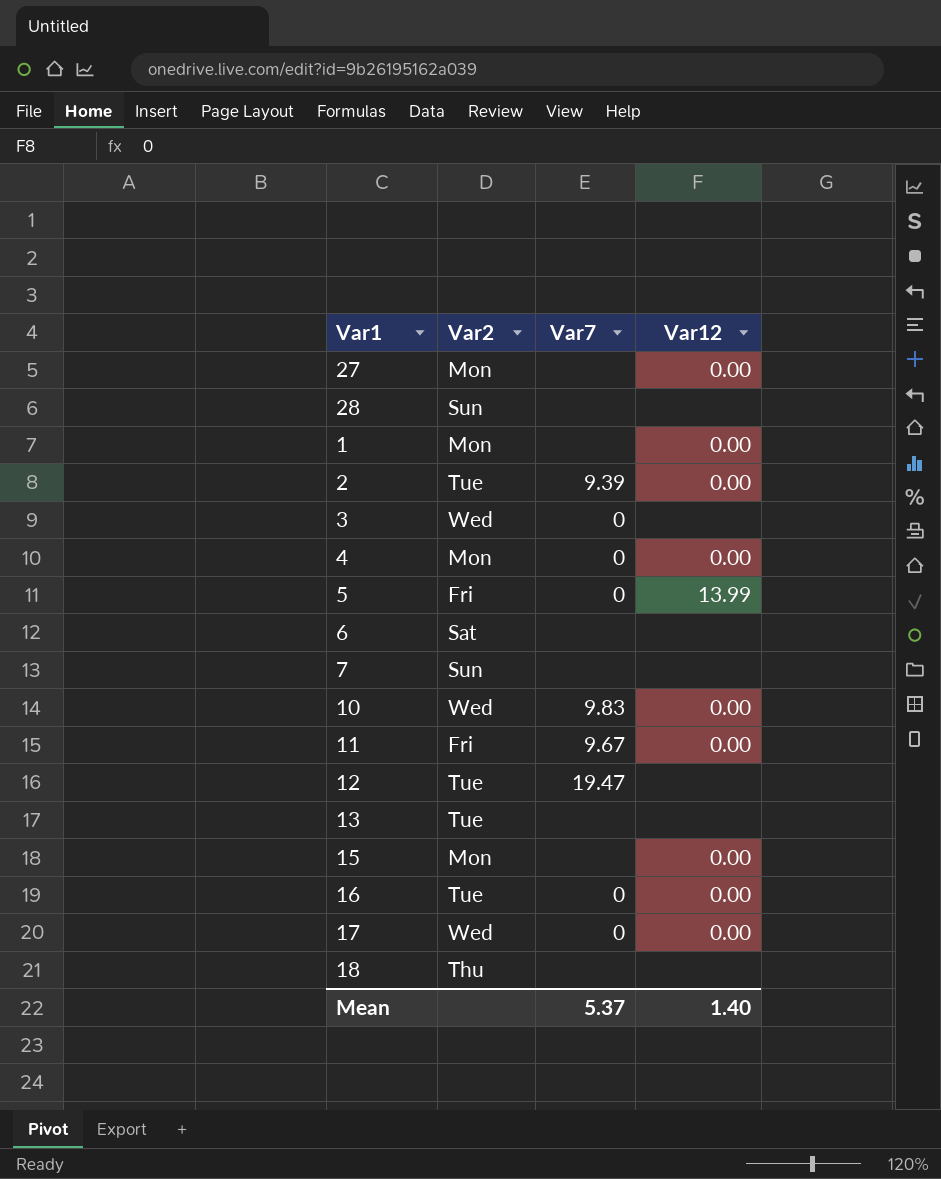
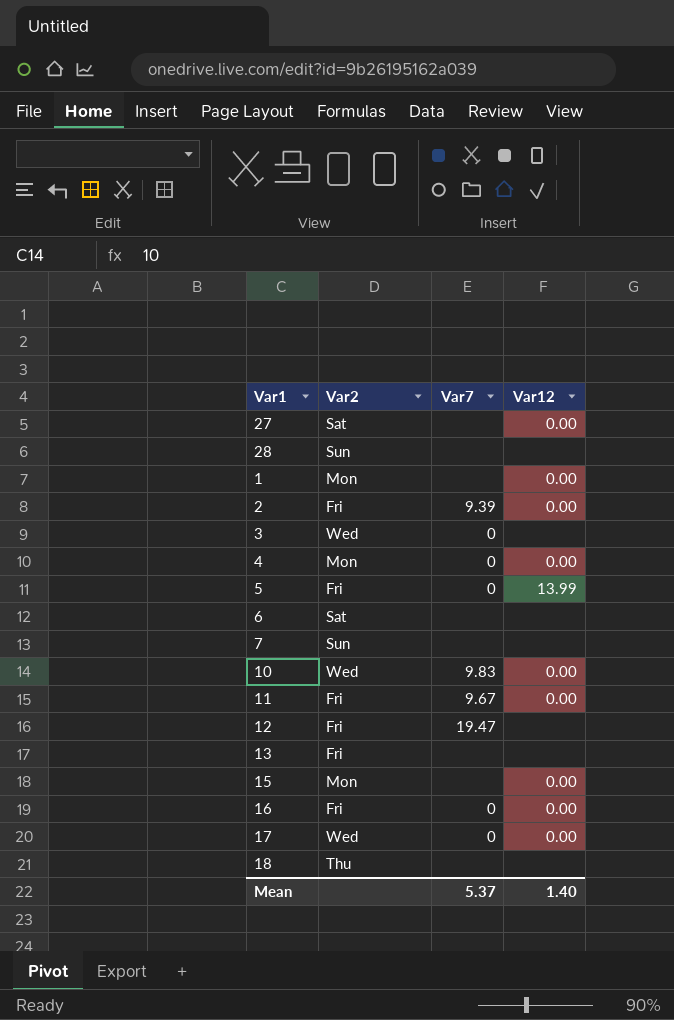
27 | Var2: Mon -> Sat
2 | Var2: Tue -> Fri
12 | Var2: Tue -> Fri
13 | Var2: Tue -> Fri
16 | Var2: Tue -> Fri

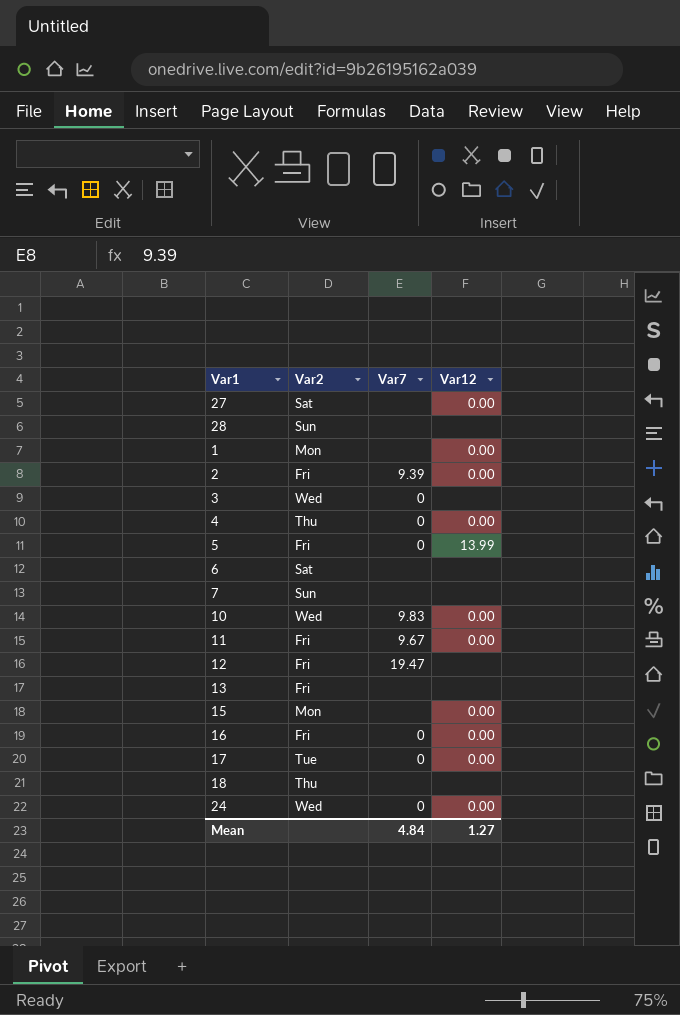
4 | Var2: Mon -> Thu
17 | Var2: Wed -> Tue
row 24: none -> Wed | 0 | 0.00
Mean | Var7: 5.37 -> 4.84
Mean | Var12: 1.40 -> 1.27

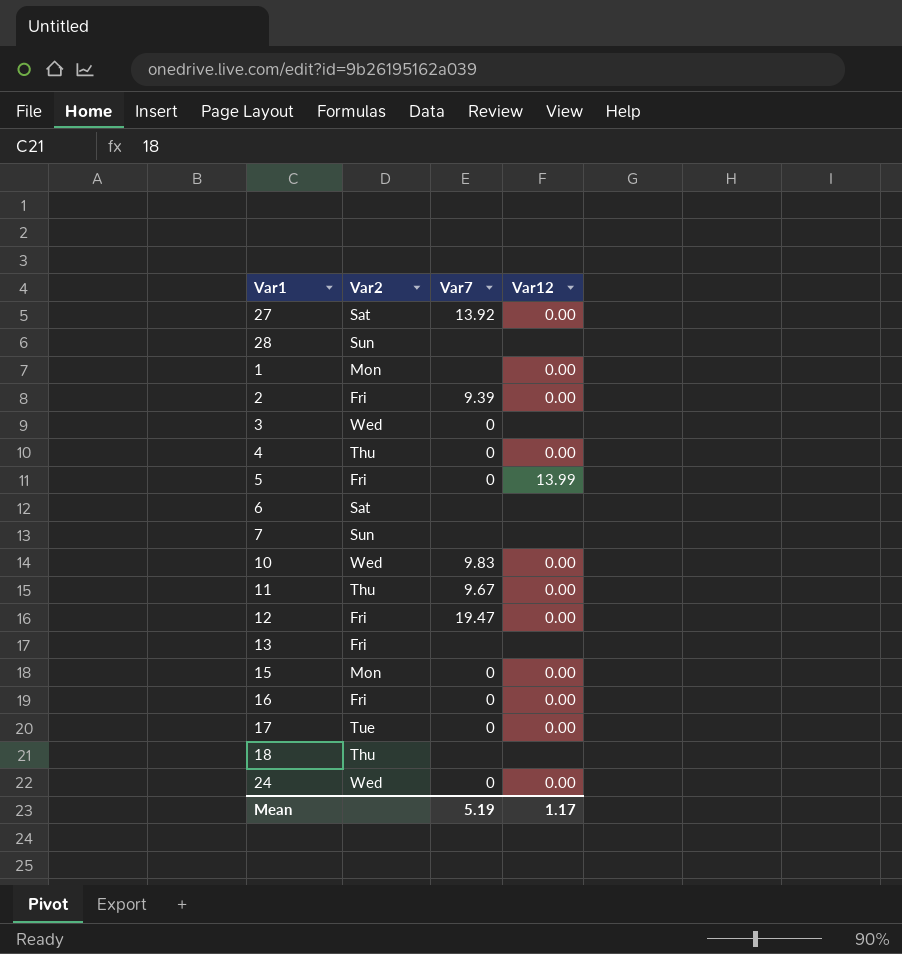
27 | Var7: none -> 13.92
11 | Var2: Fri -> Thu
12 | Var12: none -> 0.00
15 | Var7: none -> 0
Mean | Var7: 4.84 -> 5.19
Mean | Var12: 1.27 -> 1.17

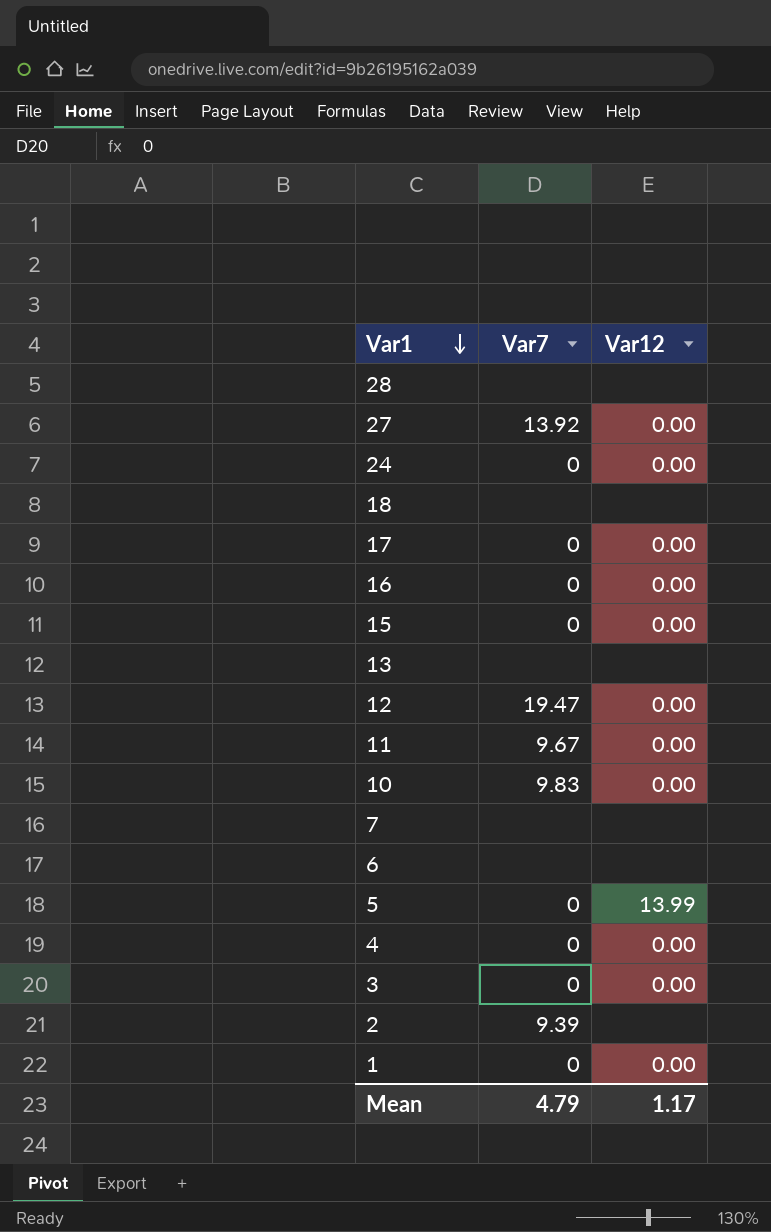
row order: none -> Var1 descending
column Var2 | position: 2 -> none
3 | Var12: none -> 0.00
2 | Var12: 0.00 -> none
1 | Var7: none -> 0
Mean | Var7: 5.19 -> 4.79

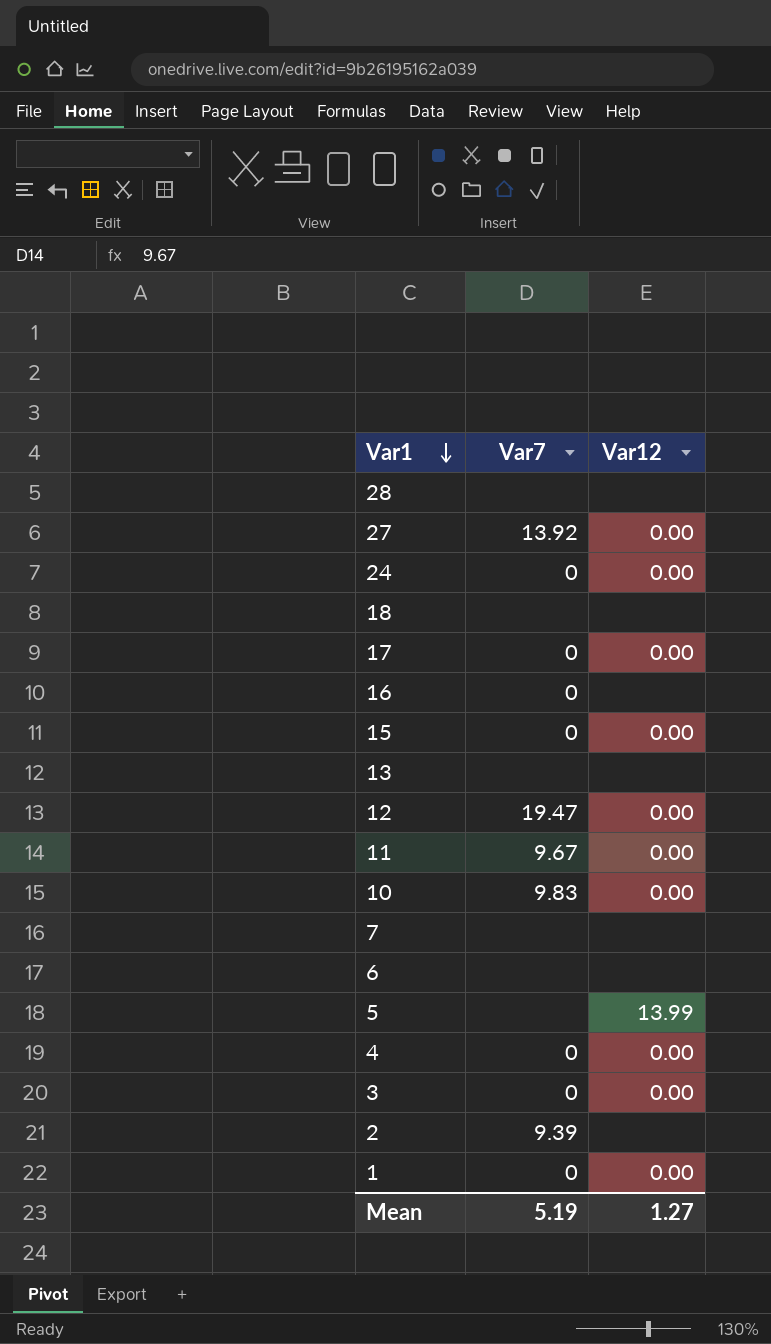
16 | Var12: 0.00 -> none
5 | Var7: 0 -> none
Mean | Var7: 4.79 -> 5.19
Mean | Var12: 1.17 -> 1.27

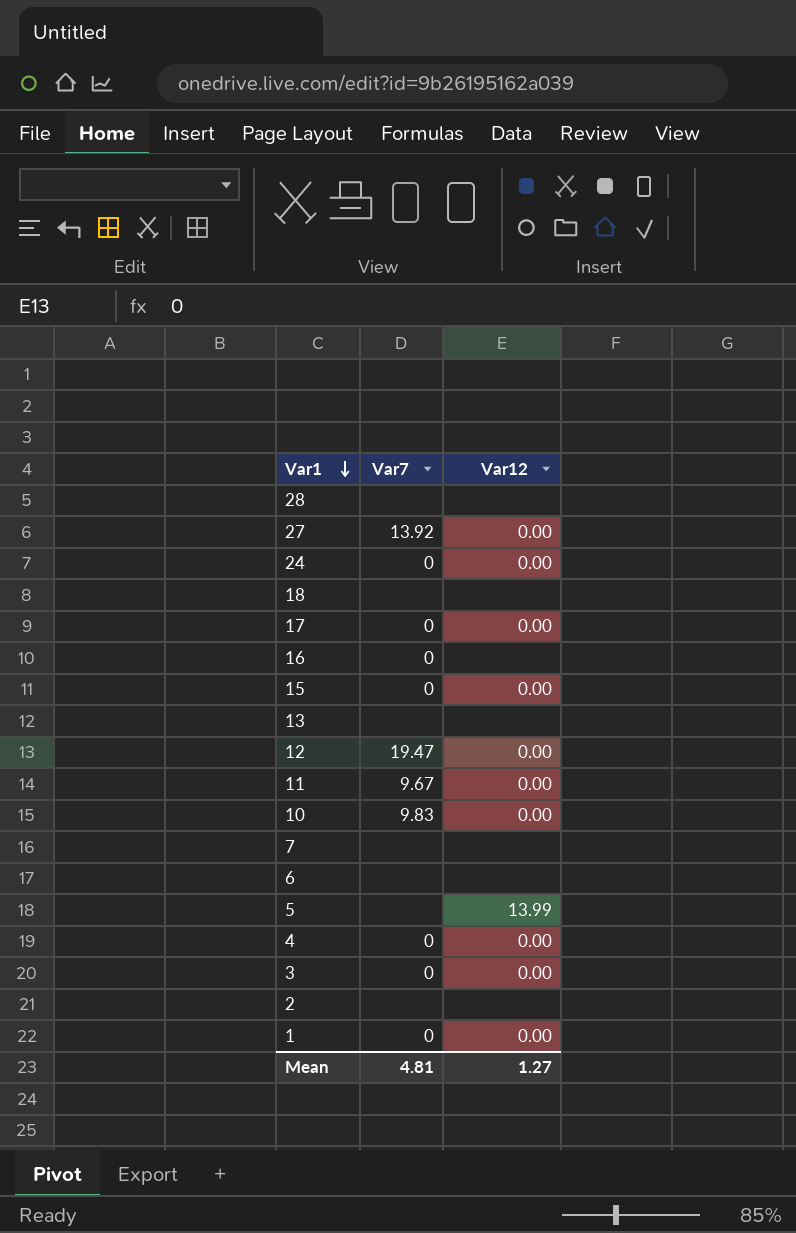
2 | Var7: 9.39 -> none
Mean | Var7: 5.19 -> 4.81

